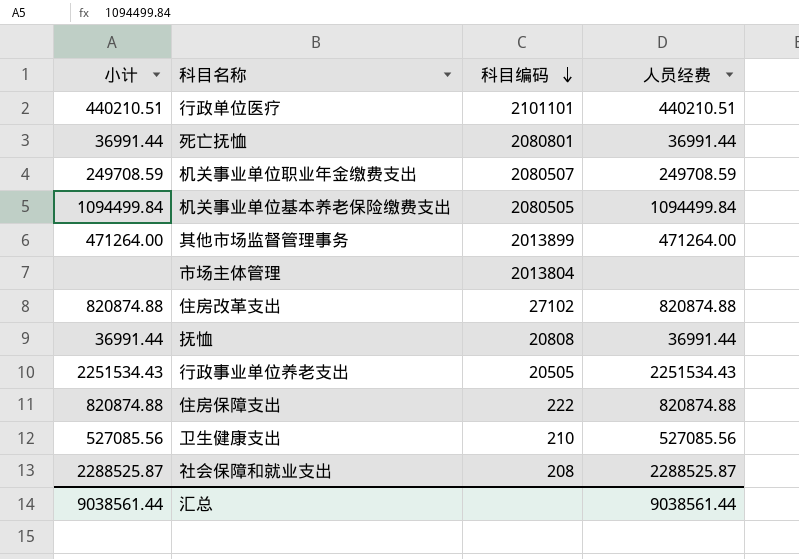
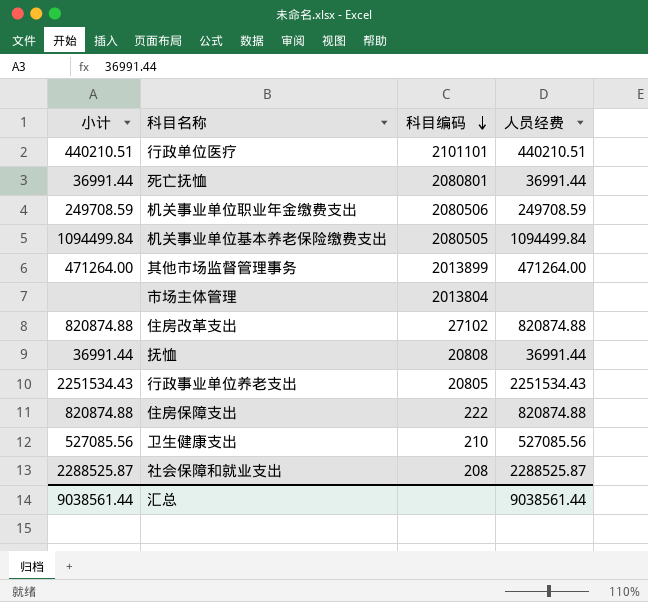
机关事业单位职业年金缴费支出 | 科目编码: 2080507 -> 2080506
行政事业单位养老支出 | 科目编码: 20505 -> 20805

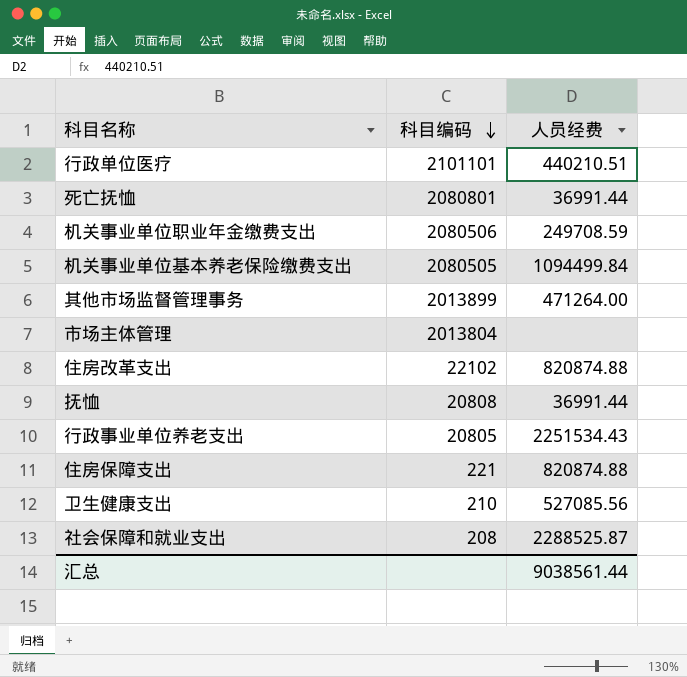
column 小计 | position: 1 -> none
住房改革支出 | 科目编码: 27102 -> 22102
住房保障支出 | 科目编码: 222 -> 221

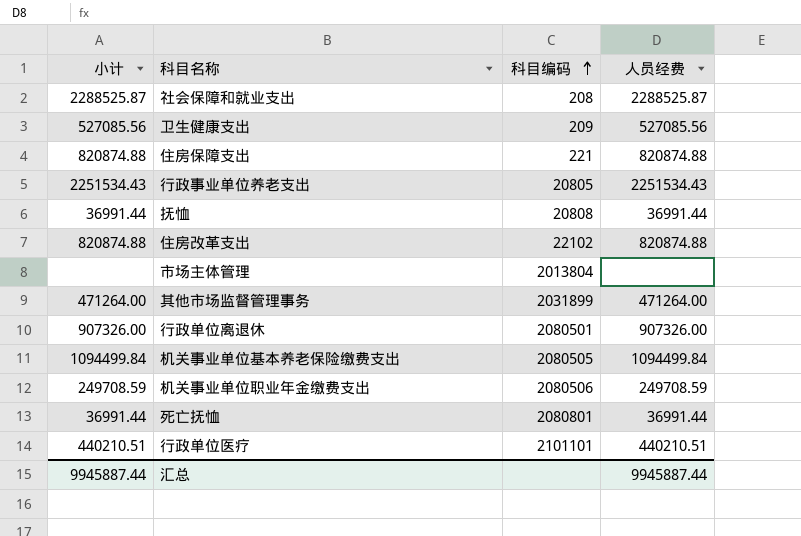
row order: 科目编码 descending -> 科目编码 ascending
column 小计 | position: none -> 1
卫生健康支出 | 科目编码: 210 -> 209
其他市场监督管理事务 | 科目编码: 2013899 -> 2031899
row 行政单位离退休: none -> 907326.00 | 2080501 | 907326.00
汇总 | 人员经费: 9038561.44 -> 9945887.44

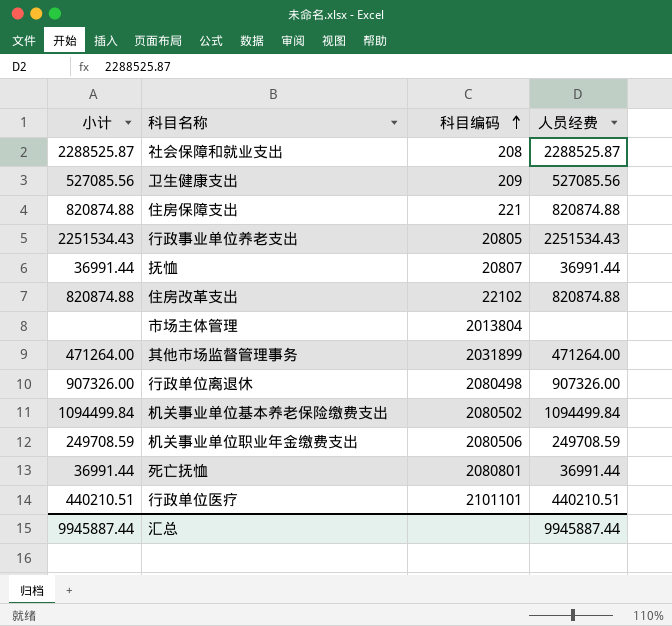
抚恤 | 科目编码: 20808 -> 20807
行政单位离退休 | 科目编码: 2080501 -> 2080498
机关事业单位基本养老保险缴费支出 | 科目编码: 2080505 -> 2080502

